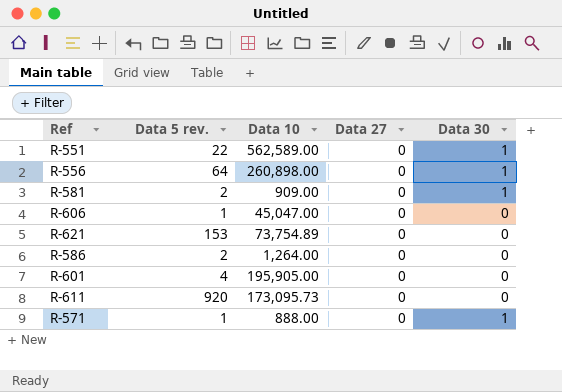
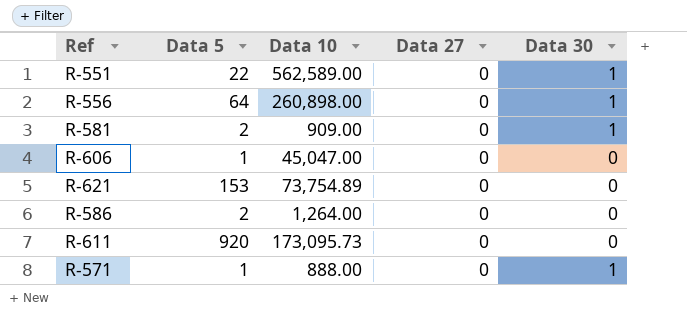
column name: Data 5 rev. -> Data 5
row R-601: 4 | 195,905.00 | 0 | 0 -> none

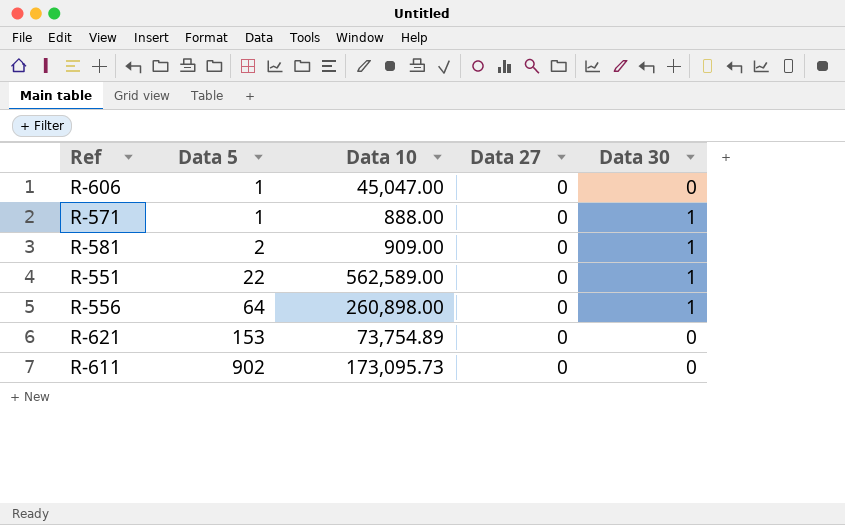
row order: none -> Data 5 ascending
row R-586: 2 | 1,264.00 | 0 | 0 -> none
R-611 | Data 5: 920 -> 902

